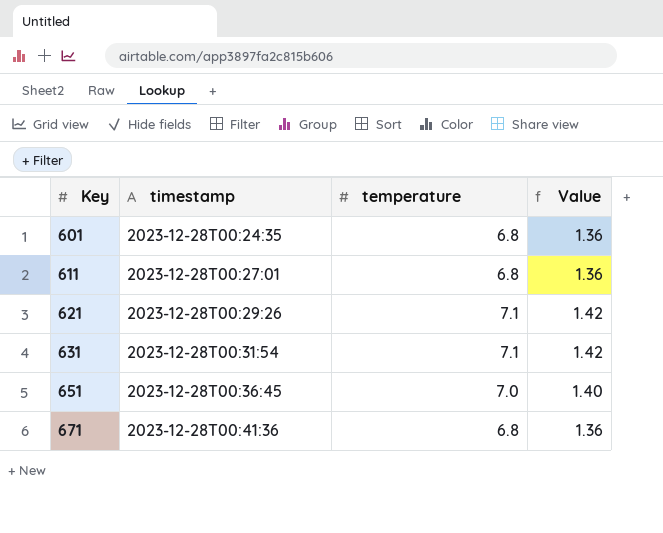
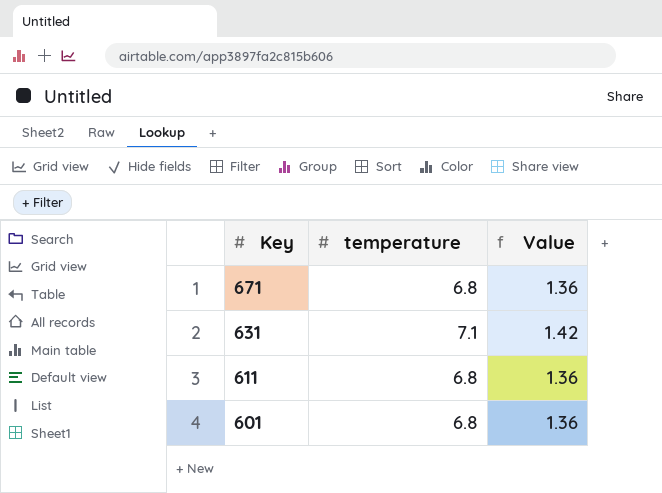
row order: Key ascending -> Key descending
column timestamp | position: 2 -> none
row 621: 2023-12-28T00:29:26 | 7.1 | 1.42 -> none
row 651: 2023-12-28T00:36:45 | 7.0 | 1.40 -> none

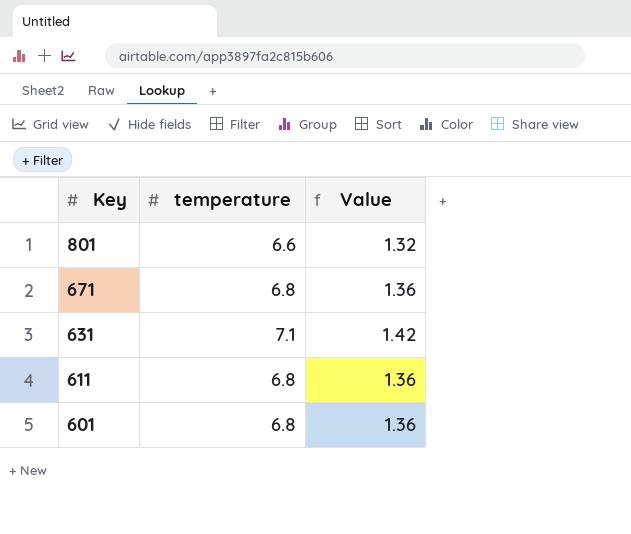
row 801: none -> 6.6 | 1.32

